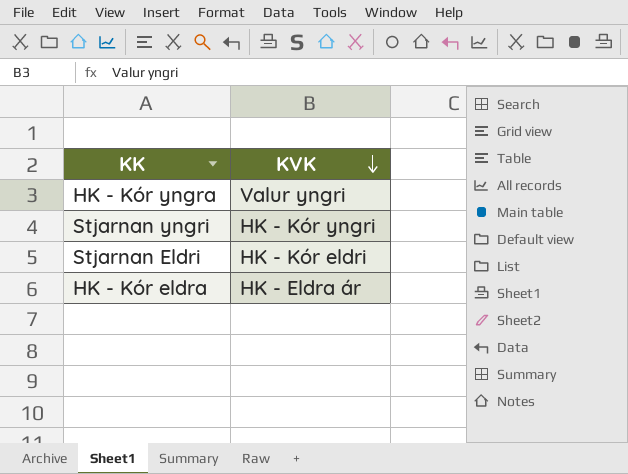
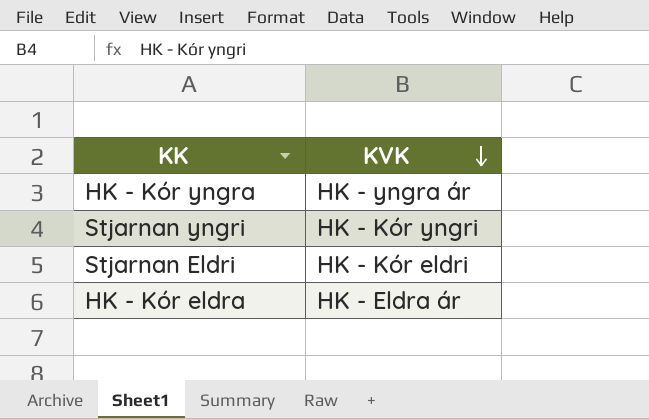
HK - Kór yngra | KVK: Valur yngri -> HK - yngra ár

